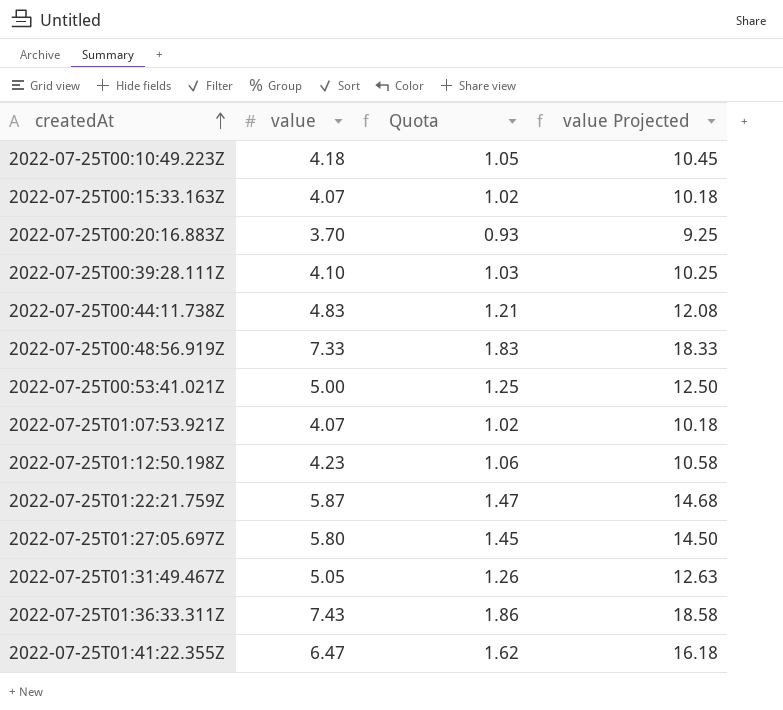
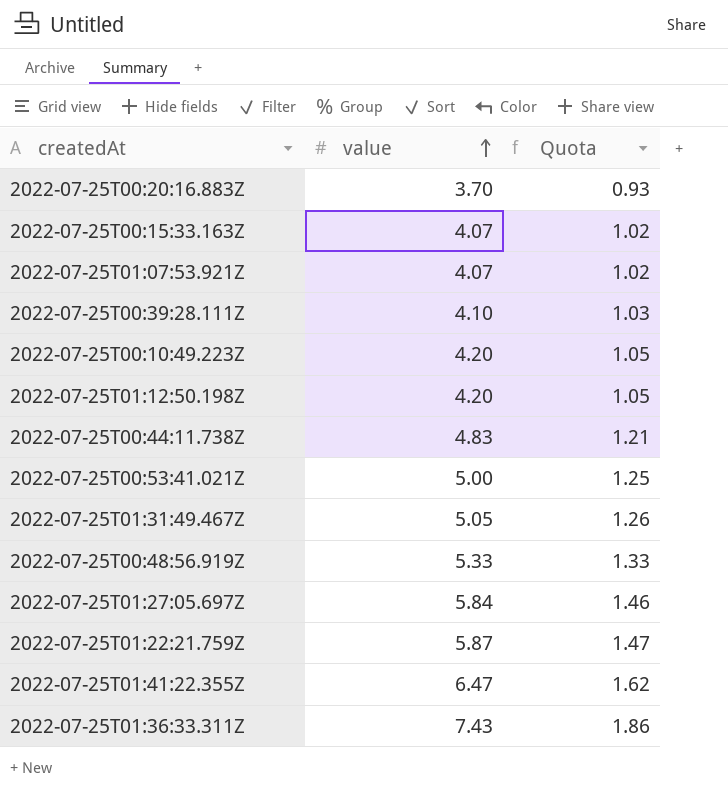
row order: createdAt ascending -> value ascending
column value Projected | formula: [value] * 2.5 -> none
2022-07-25T00:10:49.223Z | value: 4.18 -> 4.20
2022-07-25T01:12:50.198Z | value: 4.23 -> 4.20
2022-07-25T01:12:50.198Z | Quota: 1.06 -> 1.05
2022-07-25T00:48:56.919Z | value: 7.33 -> 5.33
2022-07-25T00:48:56.919Z | Quota: 1.83 -> 1.33
2022-07-25T01:27:05.697Z | value: 5.80 -> 5.84
2022-07-25T01:27:05.697Z | Quota: 1.45 -> 1.46

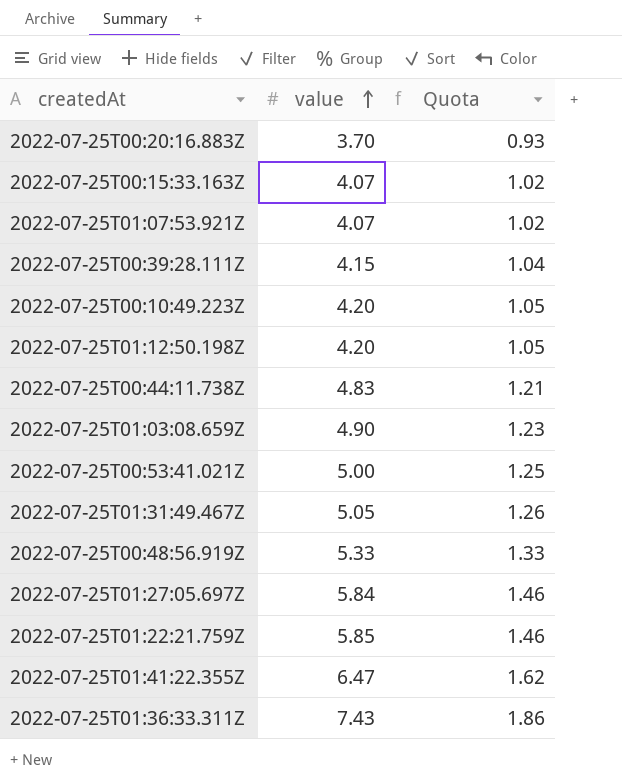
2022-07-25T00:39:28.111Z | value: 4.10 -> 4.15
2022-07-25T00:39:28.111Z | Quota: 1.03 -> 1.04
row 2022-07-25T01:03:08.659Z: none -> 4.90 | 1.23
2022-07-25T01:22:21.759Z | value: 5.87 -> 5.85
2022-07-25T01:22:21.759Z | Quota: 1.47 -> 1.46

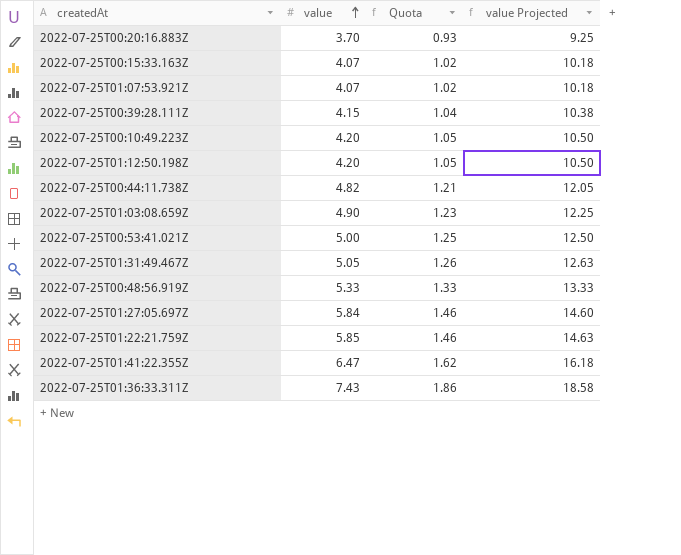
column value Projected | formula: none -> [value] * 2.5
2022-07-25T00:44:11.738Z | value: 4.83 -> 4.82

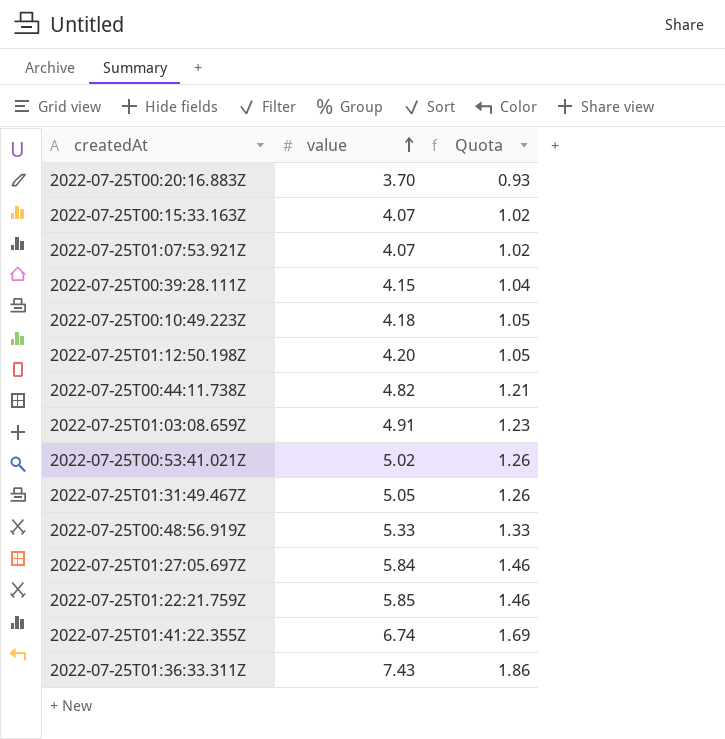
column value Projected | formula: [value] * 2.5 -> none
2022-07-25T00:10:49.223Z | value: 4.20 -> 4.18
2022-07-25T01:03:08.659Z | value: 4.90 -> 4.91
2022-07-25T00:53:41.021Z | value: 5.00 -> 5.02
2022-07-25T00:53:41.021Z | Quota: 1.25 -> 1.26
2022-07-25T01:41:22.355Z | value: 6.47 -> 6.74
2022-07-25T01:41:22.355Z | Quota: 1.62 -> 1.69

